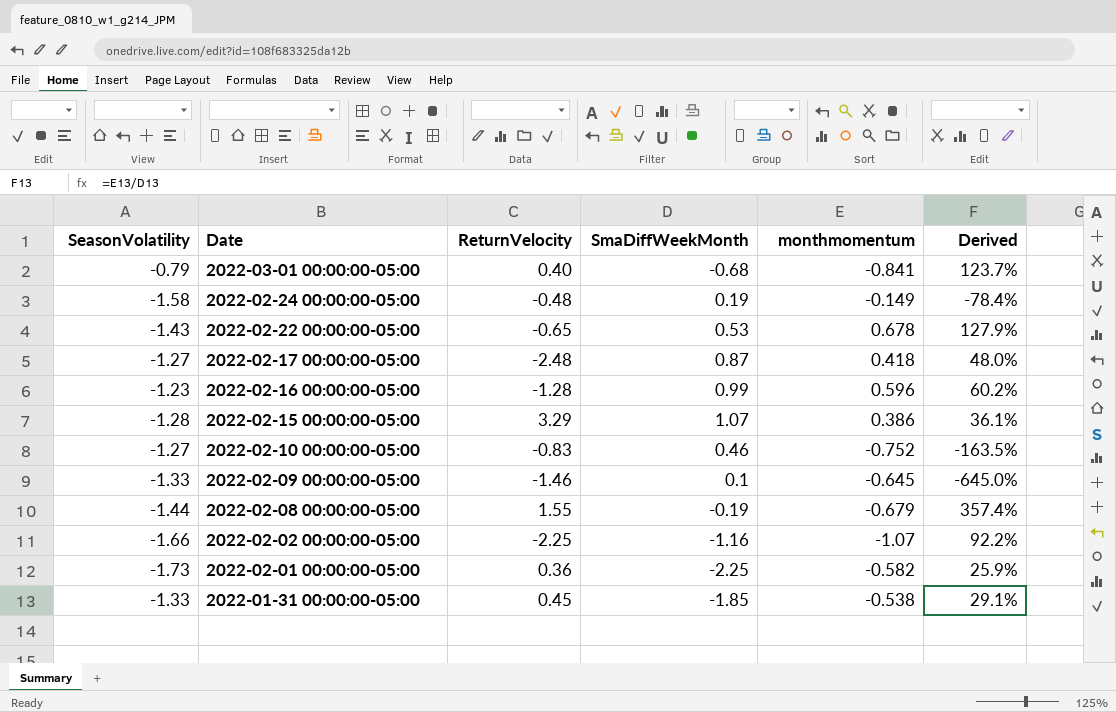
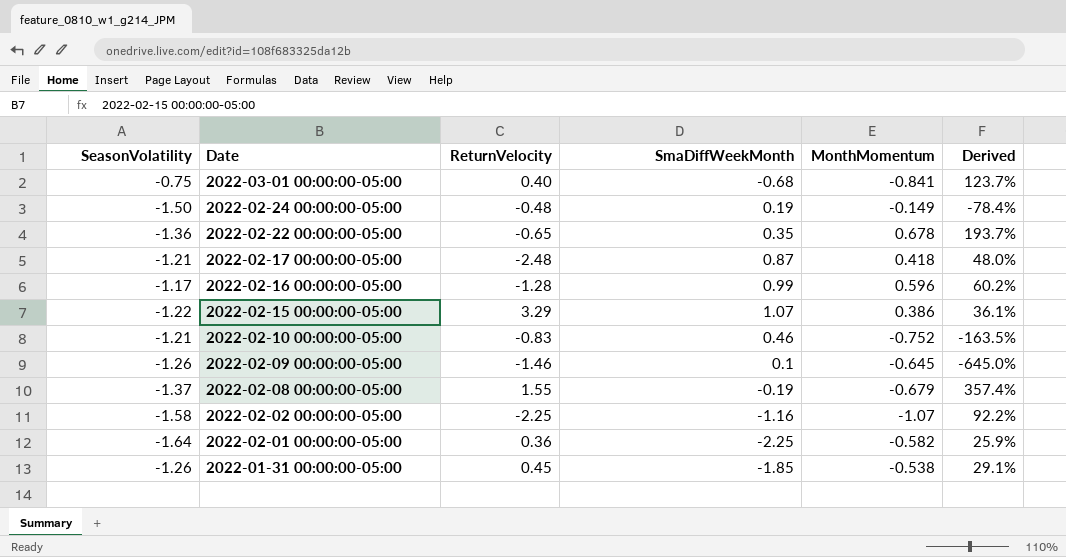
column name: monthmomentum -> MonthMomentum
2022-03-01 00:00:00-05:00 | SeasonVolatility: -0.79 -> -0.75
2022-02-24 00:00:00-05:00 | SeasonVolatility: -1.58 -> -1.50
2022-02-22 00:00:00-05:00 | SeasonVolatility: -1.43 -> -1.36
2022-02-22 00:00:00-05:00 | SmaDiffWeekMonth: 0.53 -> 0.35
2022-02-22 00:00:00-05:00 | Derived: 127.9% -> 193.7%
2022-02-17 00:00:00-05:00 | SeasonVolatility: -1.27 -> -1.21
2022-02-16 00:00:00-05:00 | SeasonVolatility: -1.23 -> -1.17
2022-02-15 00:00:00-05:00 | SeasonVolatility: -1.28 -> -1.22
2022-02-10 00:00:00-05:00 | SeasonVolatility: -1.27 -> -1.21
2022-02-09 00:00:00-05:00 | SeasonVolatility: -1.33 -> -1.26
2022-02-08 00:00:00-05:00 | SeasonVolatility: -1.44 -> -1.37
2022-02-02 00:00:00-05:00 | SeasonVolatility: -1.66 -> -1.58
2022-02-01 00:00:00-05:00 | SeasonVolatility: -1.73 -> -1.64
2022-01-31 00:00:00-05:00 | SeasonVolatility: -1.33 -> -1.26

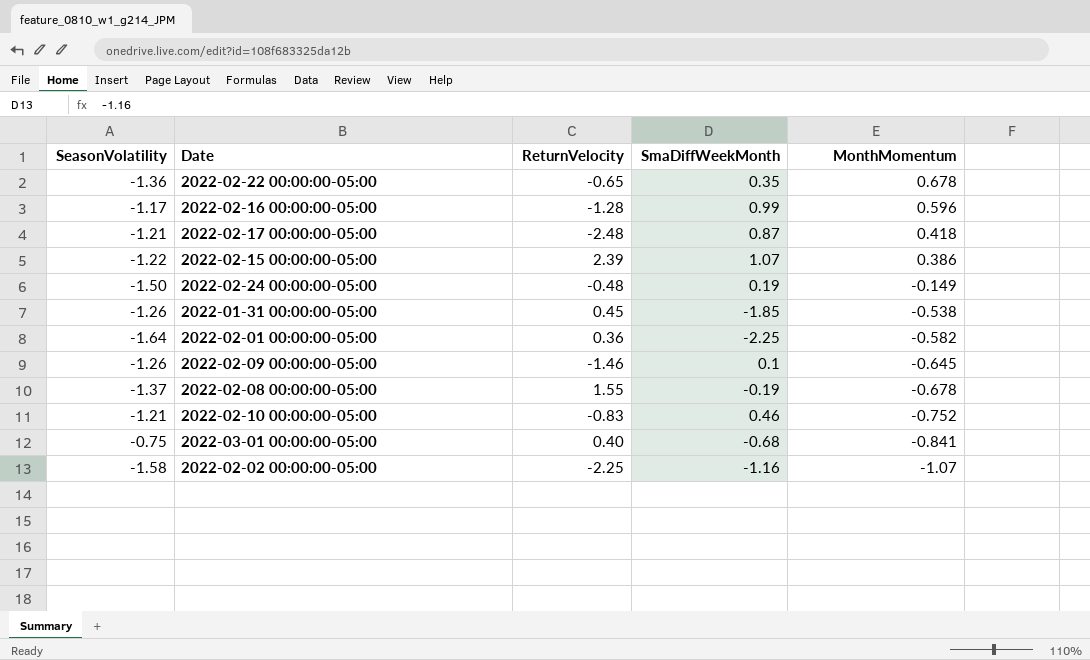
row order: Date descending -> MonthMomentum descending
column Derived | formula: [MonthMomentum] / [SmaDiffWeekMonth] -> none
2022-02-15 00:00:00-05:00 | ReturnVelocity: 3.29 -> 2.39
2022-02-08 00:00:00-05:00 | MonthMomentum: -0.679 -> -0.678

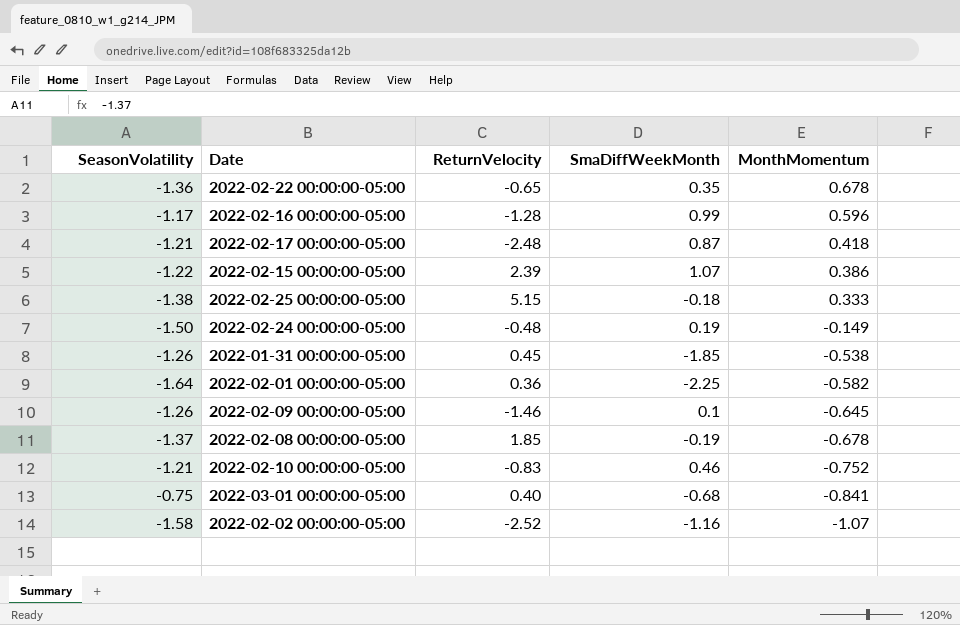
row 2022-02-25 00:00:00-05:00: none -> -1.38 | 5.15 | -0.18 | 0.333
2022-02-08 00:00:00-05:00 | ReturnVelocity: 1.55 -> 1.85
2022-02-02 00:00:00-05:00 | ReturnVelocity: -2.25 -> -2.52

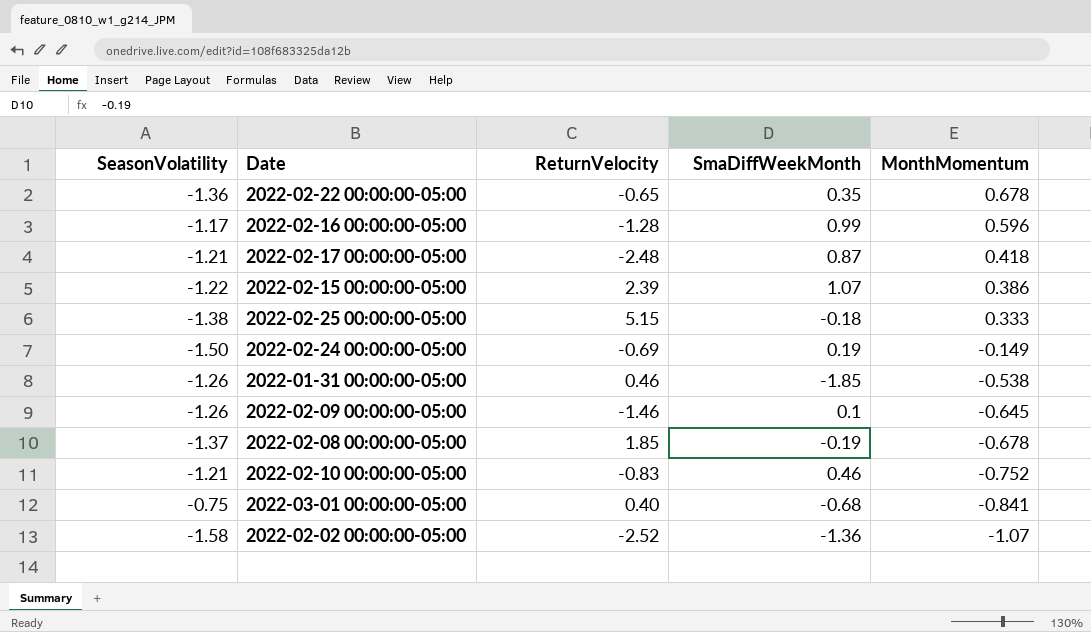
row 2022-02-01 00:00:00-05:00: -1.64 | 0.36 | -2.25 | -0.582 -> none
2022-02-24 00:00:00-05:00 | ReturnVelocity: -0.48 -> -0.69
2022-01-31 00:00:00-05:00 | ReturnVelocity: 0.45 -> 0.46
2022-02-02 00:00:00-05:00 | SmaDiffWeekMonth: -1.16 -> -1.36

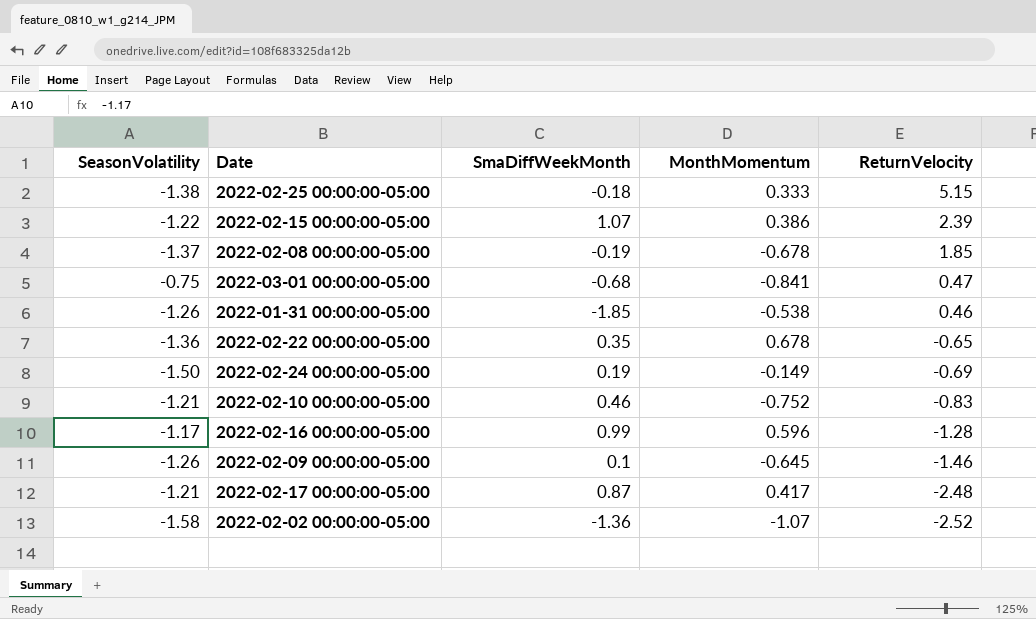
row order: MonthMomentum descending -> ReturnVelocity descending
column ReturnVelocity | position: 3 -> 5
2022-03-01 00:00:00-05:00 | ReturnVelocity: 0.40 -> 0.47
2022-02-17 00:00:00-05:00 | MonthMomentum: 0.418 -> 0.417

